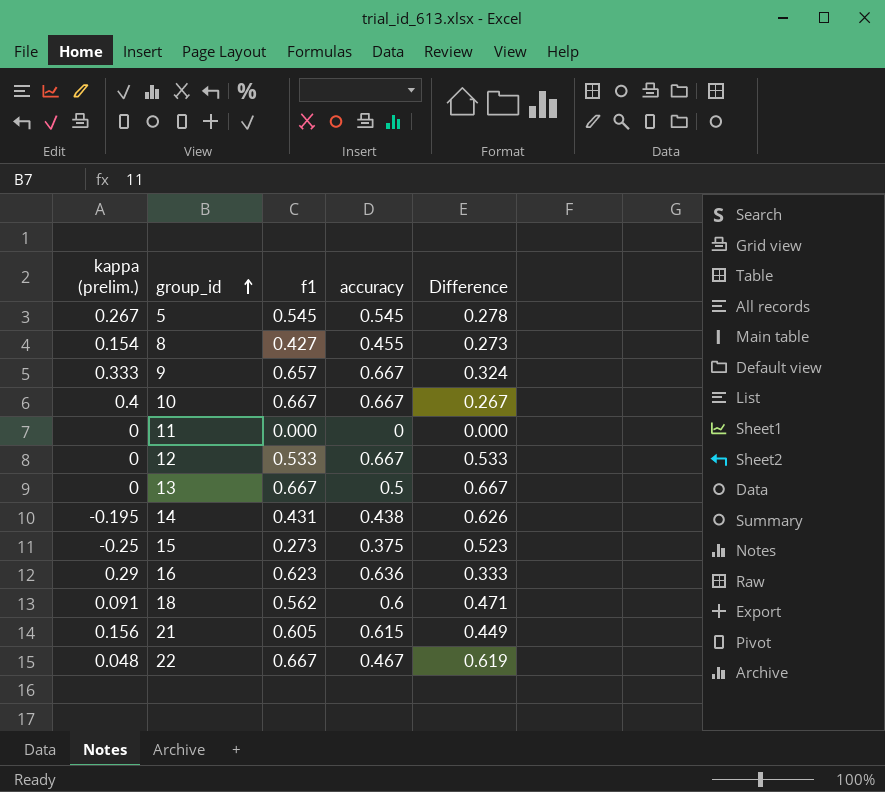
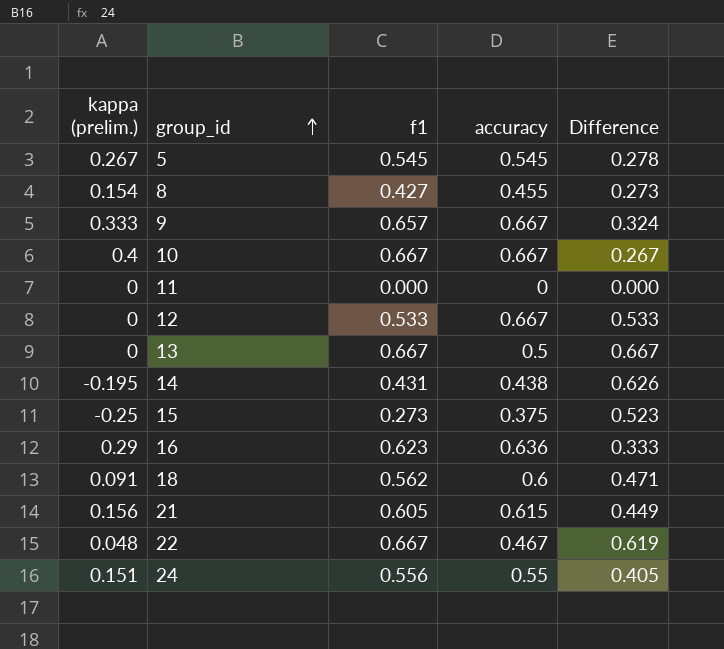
row 24: none -> 0.151 | 0.556 | 0.55 | 0.405

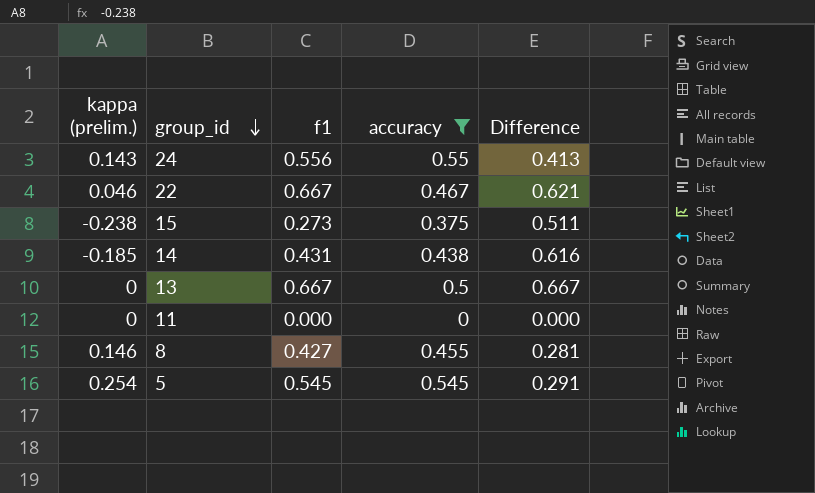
filter: none -> accuracy <= 0.55
row order: group_id ascending -> group_id descending
24 | kappa (prelim.): 0.151 -> 0.143
24 | Difference: 0.405 -> 0.413
22 | kappa (prelim.): 0.048 -> 0.046
22 | Difference: 0.619 -> 0.621
15 | kappa (prelim.): -0.25 -> -0.238
15 | Difference: 0.523 -> 0.511
14 | kappa (prelim.): -0.195 -> -0.185
14 | Difference: 0.626 -> 0.616
8 | kappa (prelim.): 0.154 -> 0.146
8 | Difference: 0.273 -> 0.281
5 | kappa (prelim.): 0.267 -> 0.254
5 | Difference: 0.278 -> 0.291

